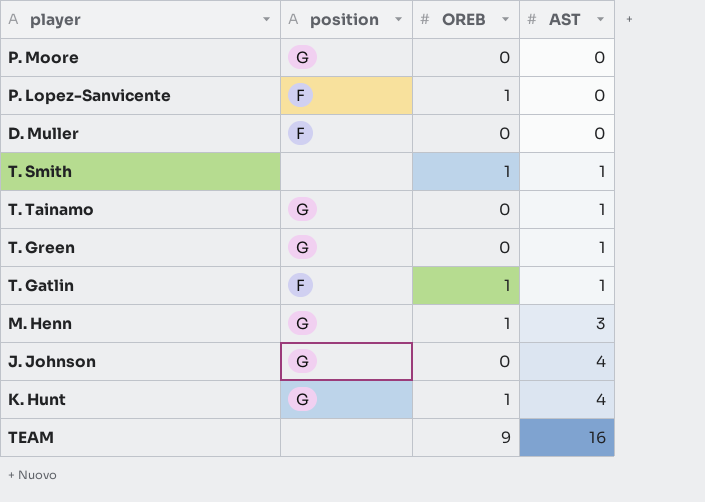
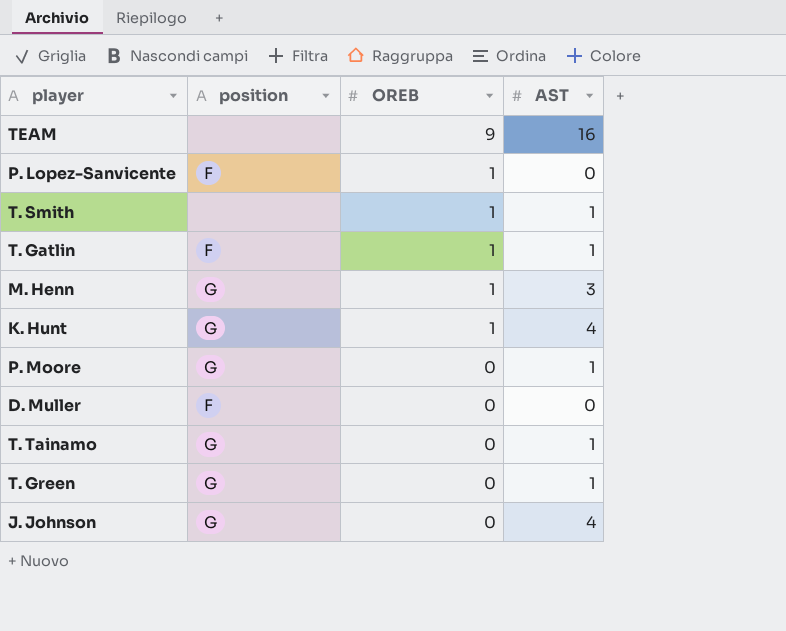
row order: AST ascending -> OREB descending
P. Moore | AST: 0 -> 1

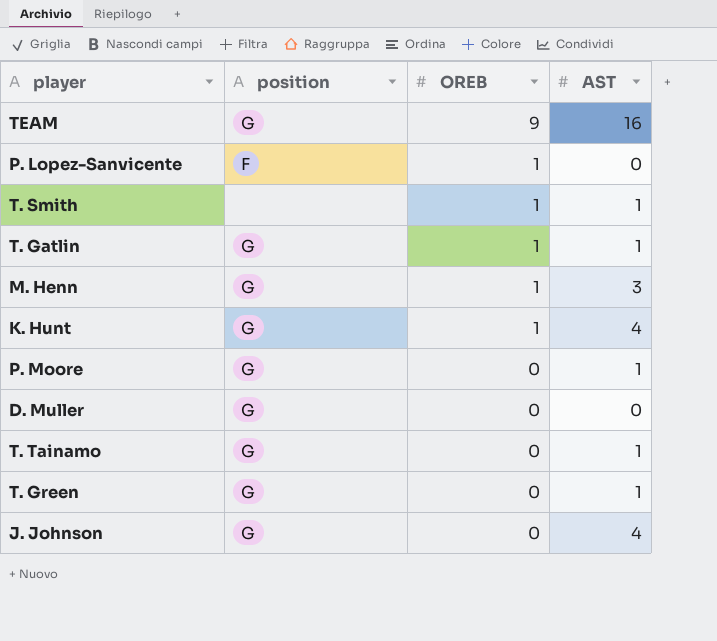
TEAM | position: none -> G
T. Gatlin | position: F -> G
D. Muller | position: F -> G

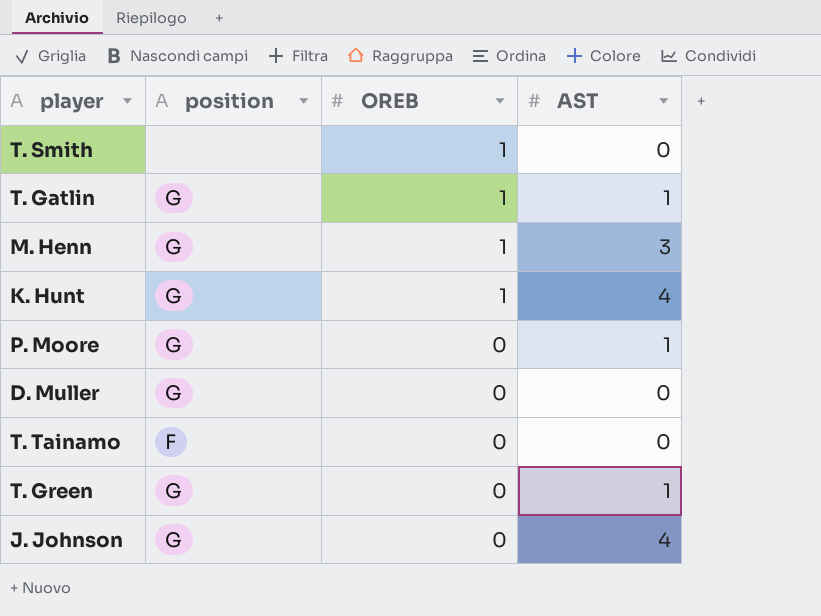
row TEAM: G | 9 | 16 -> none
row P. Lopez-Sanvicente: F | 1 | 0 -> none
T. Smith | AST: 1 -> 0
T. Tainamo | position: G -> F
T. Tainamo | AST: 1 -> 0

